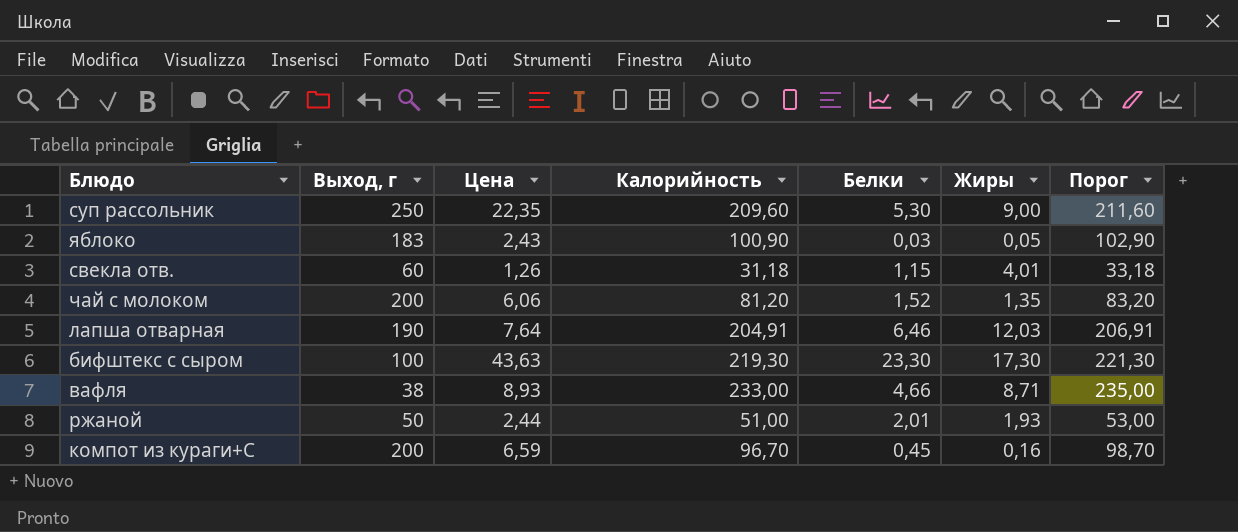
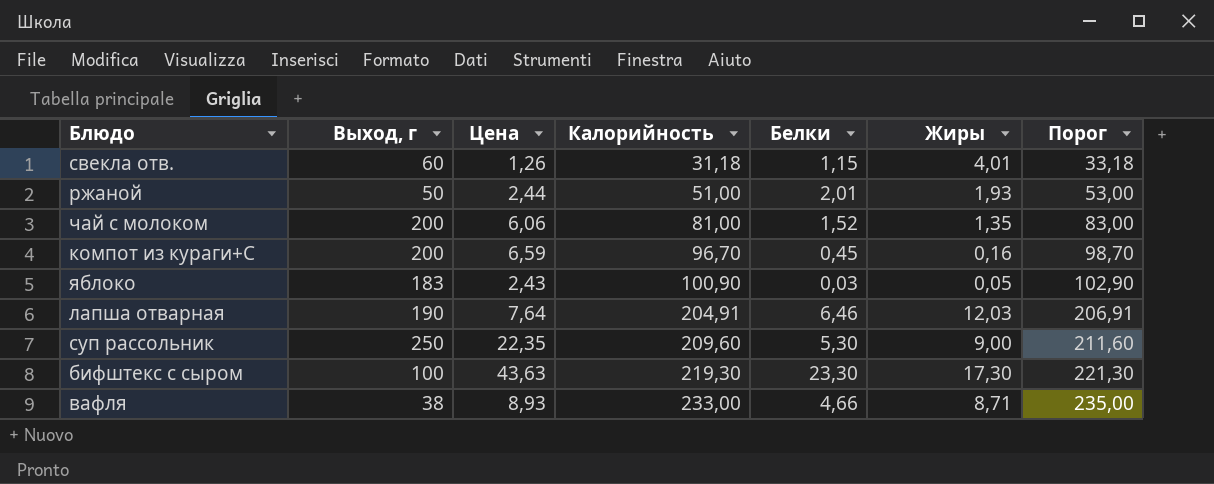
row order: none -> Калорийность ascending
чай с молоком | Калорийность: 81,20 -> 81,00
чай с молоком | Порог: 83,20 -> 83,00

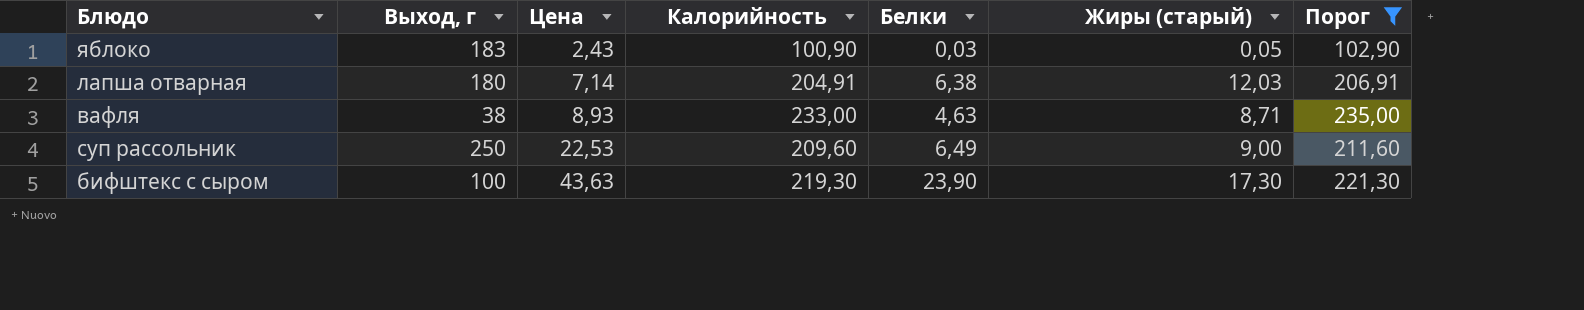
filter: none -> Порог >= 102,90
row order: Калорийность ascending -> Цена ascending
column name: Жиры -> Жиры (старый)
лапша отварная | Выход, г: 190 -> 180
лапша отварная | Цена: 7,64 -> 7,14
лапша отварная | Белки: 6,46 -> 6,38
вафля | Белки: 4,66 -> 4,63
суп рассольник | Цена: 22,35 -> 22,53
суп рассольник | Белки: 5,30 -> 6,49
бифштекс с сыром | Белки: 23,30 -> 23,90

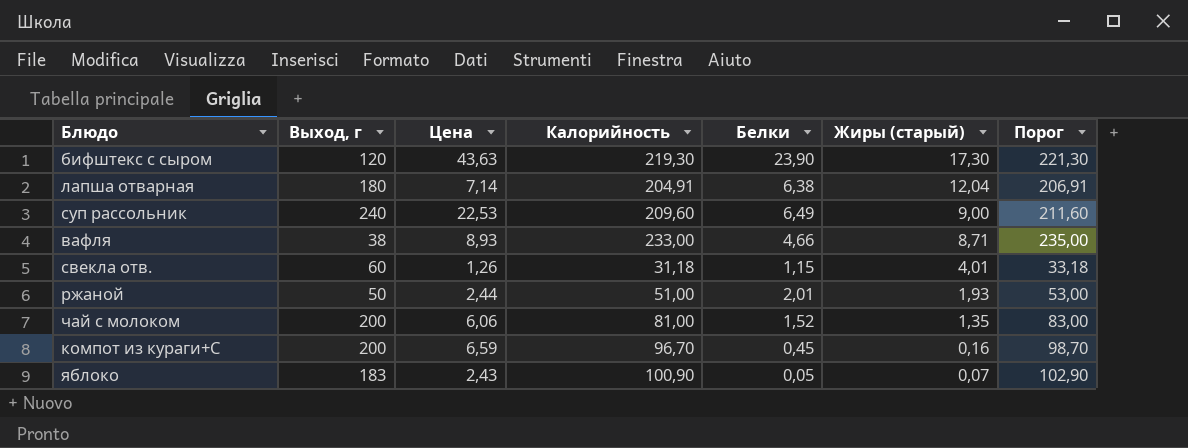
filter: Порог >= 102,90 -> none
row order: Цена ascending -> Жиры (старый) descending
бифштекс с сыром | Выход, г: 100 -> 120
лапша отварная | Жиры (старый): 12,03 -> 12,04
суп рассольник | Выход, г: 250 -> 240
вафля | Белки: 4,63 -> 4,66
яблоко | Белки: 0,03 -> 0,05
яблоко | Жиры (старый): 0,05 -> 0,07

